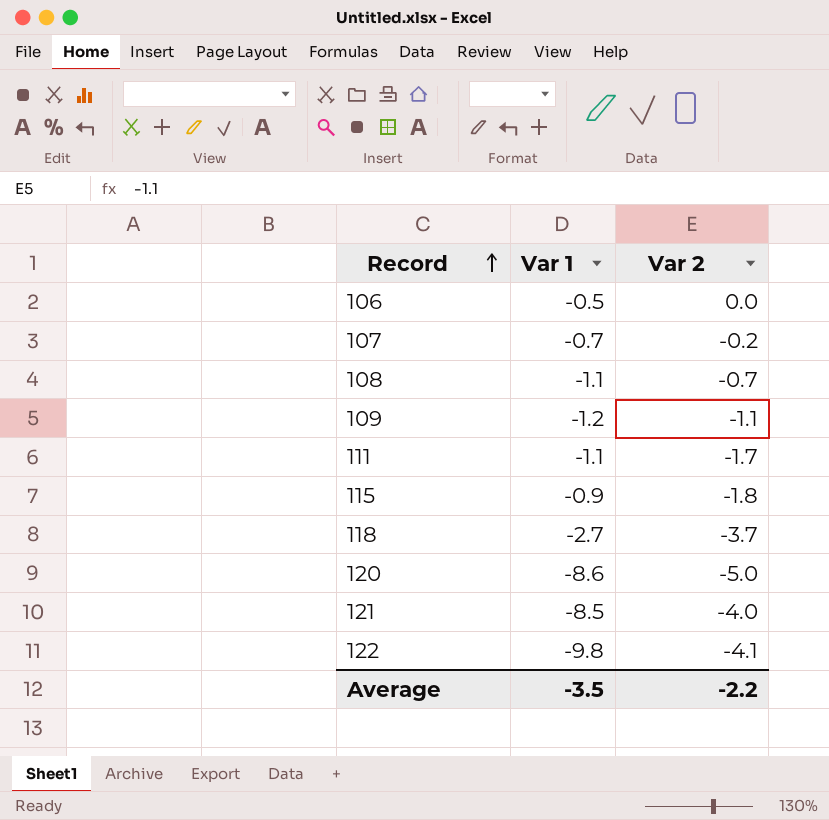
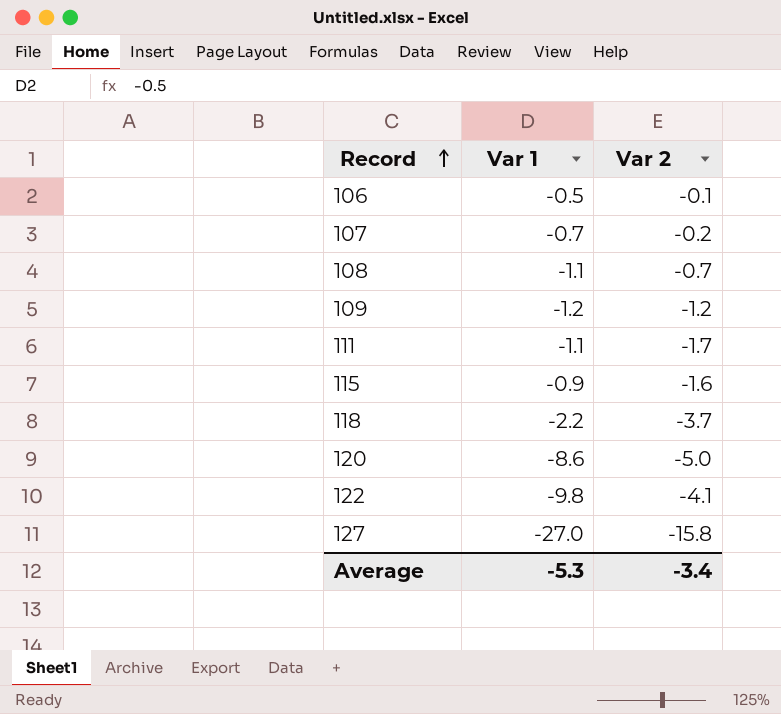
row 121: -8.5 | -4.0 -> none
106 | Var 2: 0.0 -> -0.1
109 | Var 2: -1.1 -> -1.2
115 | Var 2: -1.8 -> -1.6
118 | Var 1: -2.7 -> -2.2
row 127: none -> -27.0 | -15.8
Average | Var 1: -3.5 -> -5.3
Average | Var 2: -2.2 -> -3.4

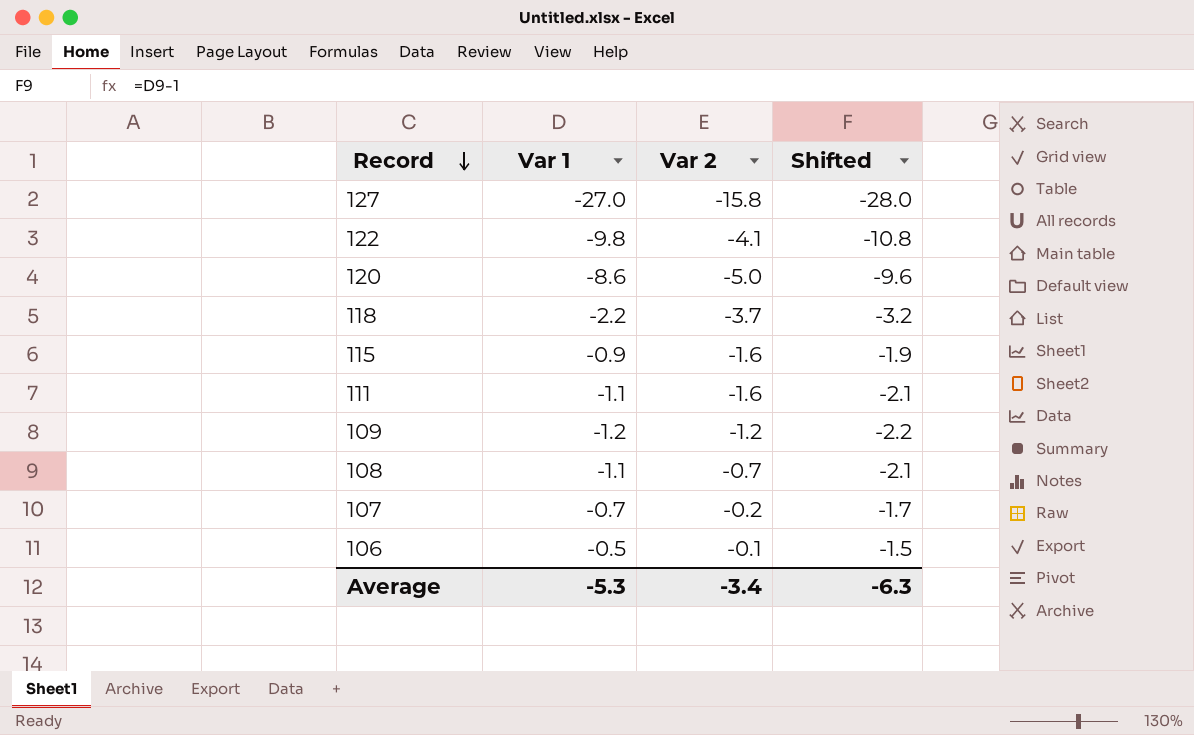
row order: Record ascending -> Record descending
column Shifted | formula: none -> [Var 1] - 1
111 | Var 2: -1.7 -> -1.6

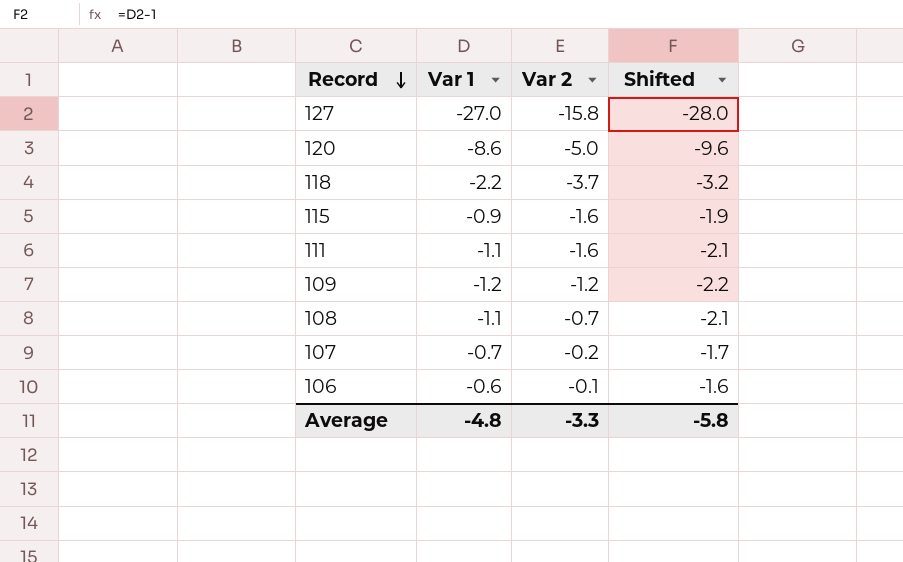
row 122: -9.8 | -4.1 | -10.8 -> none
106 | Var 1: -0.5 -> -0.6
106 | Shifted: -1.5 -> -1.6
Average | Var 1: -5.3 -> -4.8
Average | Var 2: -3.4 -> -3.3
Average | Shifted: -6.3 -> -5.8

